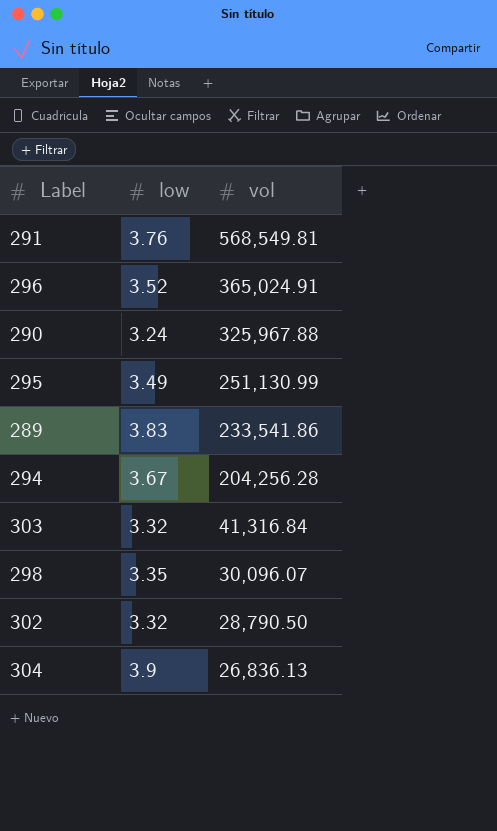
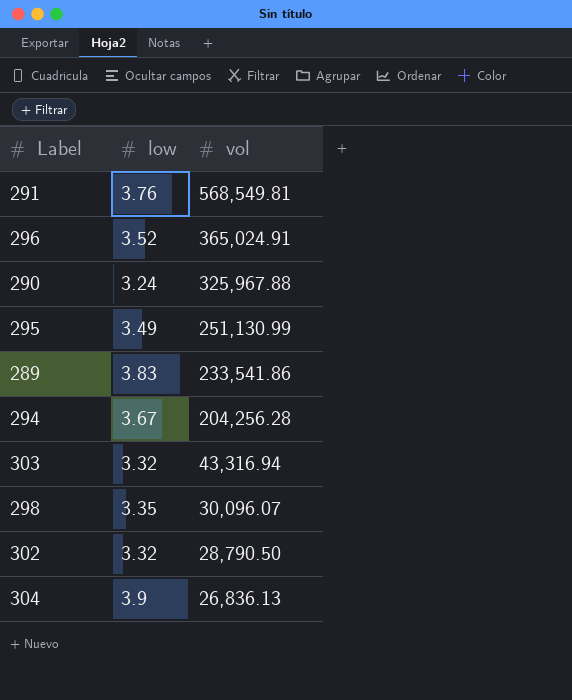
303 | vol: 41,316.84 -> 43,316.94

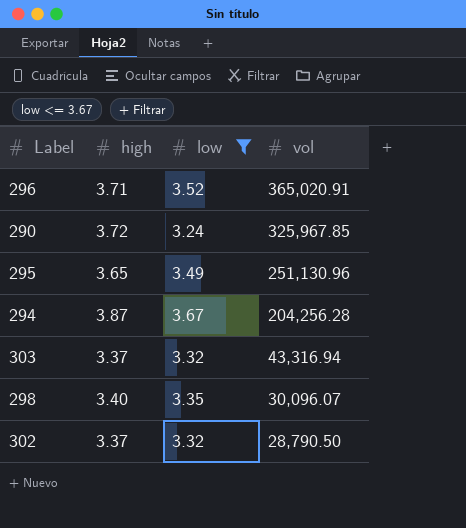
filter: none -> low <= 3.67
column high | position: none -> 2
296 | vol: 365,024.91 -> 365,020.91
290 | vol: 325,967.88 -> 325,967.85
295 | vol: 251,130.99 -> 251,130.96

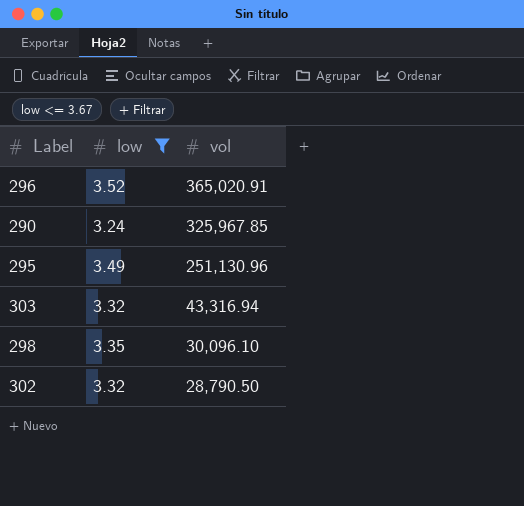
column high | position: 2 -> none
row 294: 3.87 | 3.67 | 204,256.28 -> none
298 | vol: 30,096.07 -> 30,096.10

